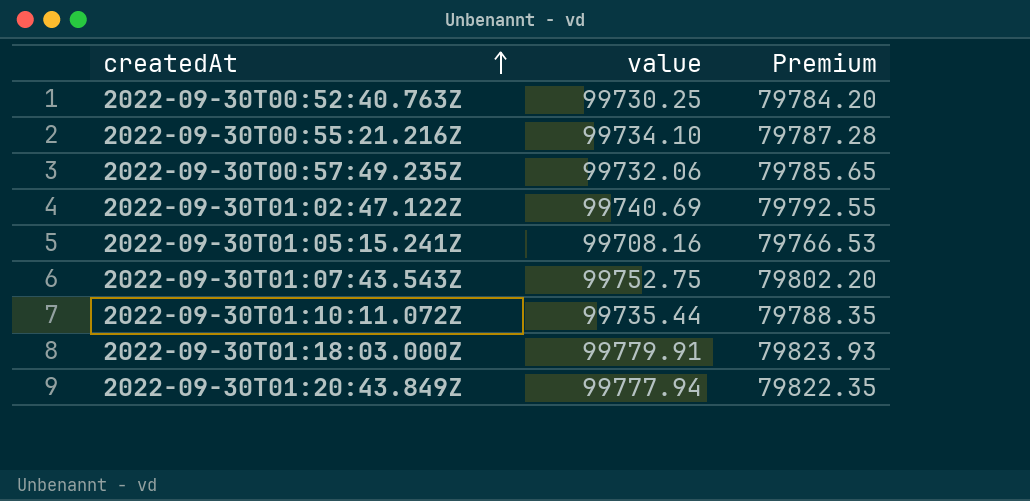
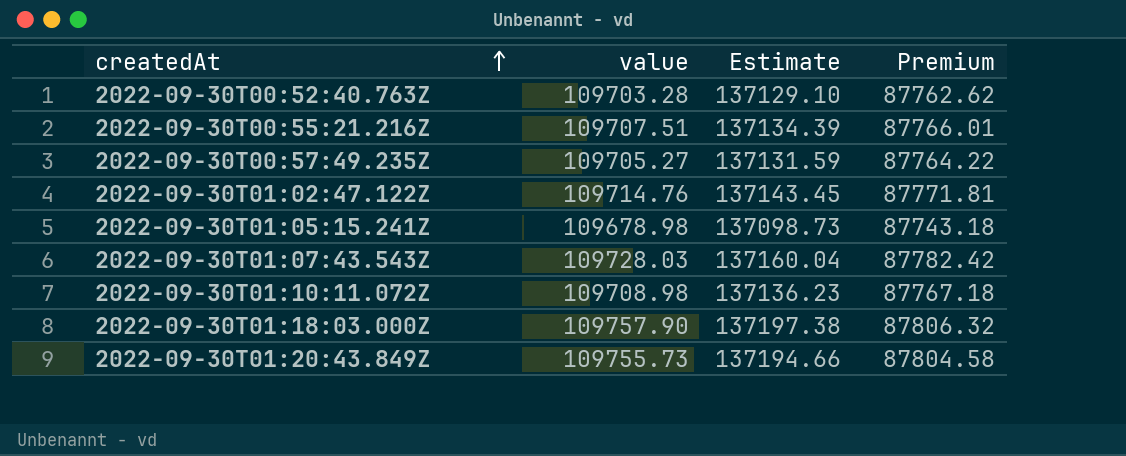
column Estimate | formula: none -> [value] * 1.25
2022-09-30T00:52:40.763Z | value: 99730.25 -> 109703.28
2022-09-30T00:52:40.763Z | Premium: 79784.20 -> 87762.62
2022-09-30T00:55:21.216Z | value: 99734.10 -> 109707.51
2022-09-30T00:55:21.216Z | Premium: 79787.28 -> 87766.01
2022-09-30T00:57:49.235Z | value: 99732.06 -> 109705.27
2022-09-30T00:57:49.235Z | Premium: 79785.65 -> 87764.22
2022-09-30T01:02:47.122Z | value: 99740.69 -> 109714.76
2022-09-30T01:02:47.122Z | Premium: 79792.55 -> 87771.81
2022-09-30T01:05:15.241Z | value: 99708.16 -> 109678.98
2022-09-30T01:05:15.241Z | Premium: 79766.53 -> 87743.18
2022-09-30T01:07:43.543Z | value: 99752.75 -> 109728.03
2022-09-30T01:07:43.543Z | Premium: 79802.20 -> 87782.42
2022-09-30T01:10:11.072Z | value: 99735.44 -> 109708.98
2022-09-30T01:10:11.072Z | Premium: 79788.35 -> 87767.18
2022-09-30T01:18:03.000Z | value: 99779.91 -> 109757.90
2022-09-30T01:18:03.000Z | Premium: 79823.93 -> 87806.32
2022-09-30T01:20:43.849Z | value: 99777.94 -> 109755.73
2022-09-30T01:20:43.849Z | Premium: 79822.35 -> 87804.58

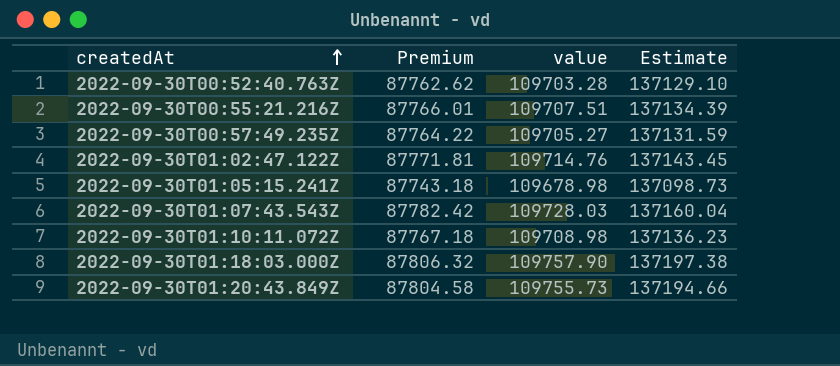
column Premium | position: 4 -> 2

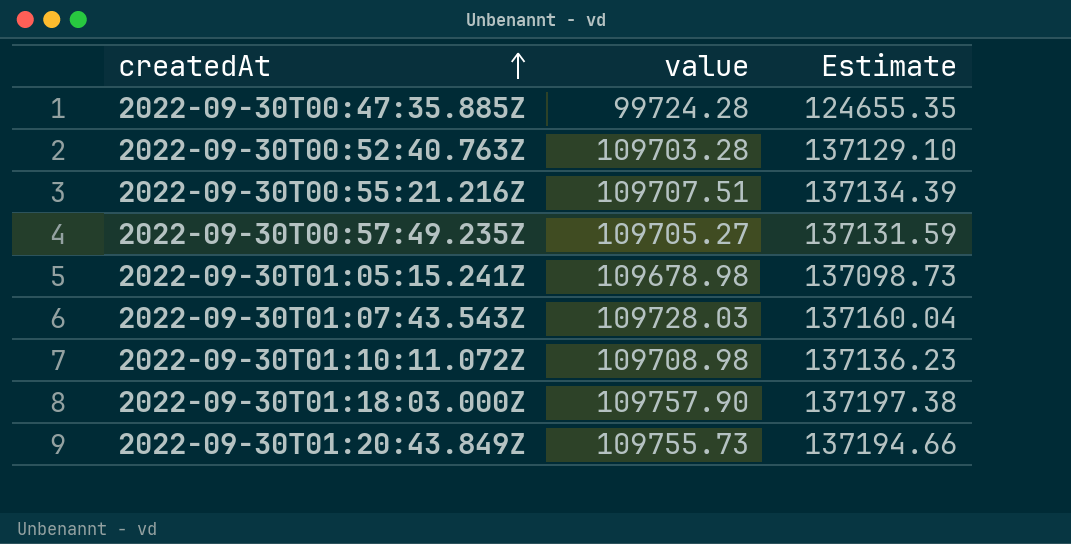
column Premium | formula: [value] * 0.8 -> none
row 2022-09-30T01:02:47.122Z: 87771.81 | 109714.76 | 137143.45 -> none
row 2022-09-30T00:47:35.885Z: none -> 99724.28 | 124655.35

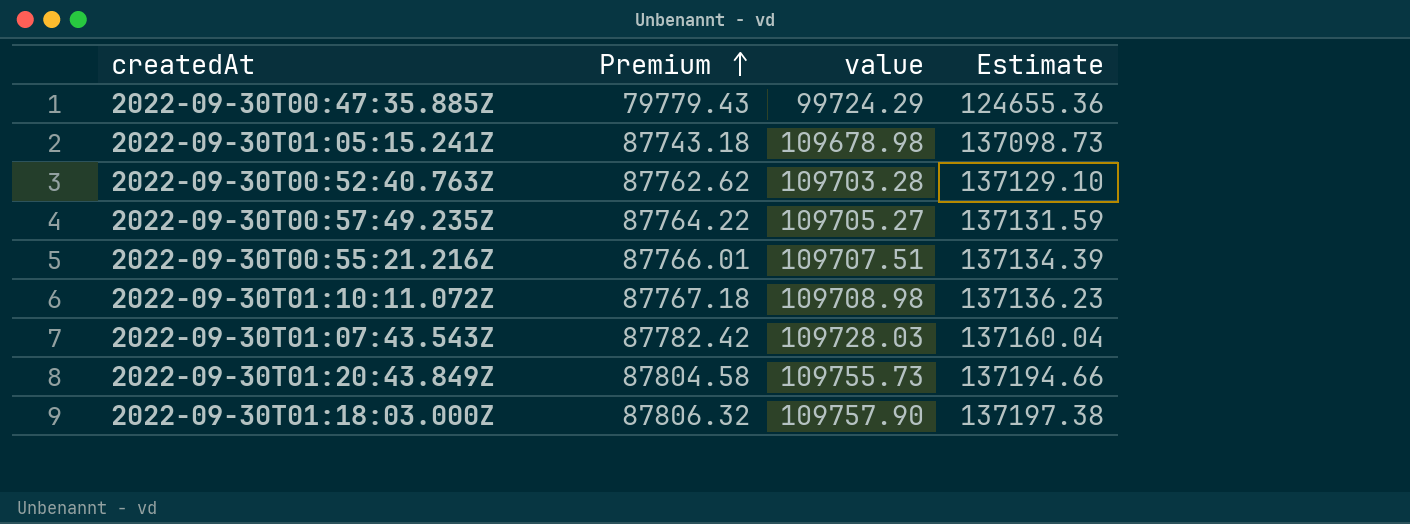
row order: createdAt ascending -> Premium ascending
column Premium | formula: none -> [value] * 0.8
2022-09-30T00:47:35.885Z | value: 99724.28 -> 99724.29
2022-09-30T00:47:35.885Z | Estimate: 124655.35 -> 124655.36

